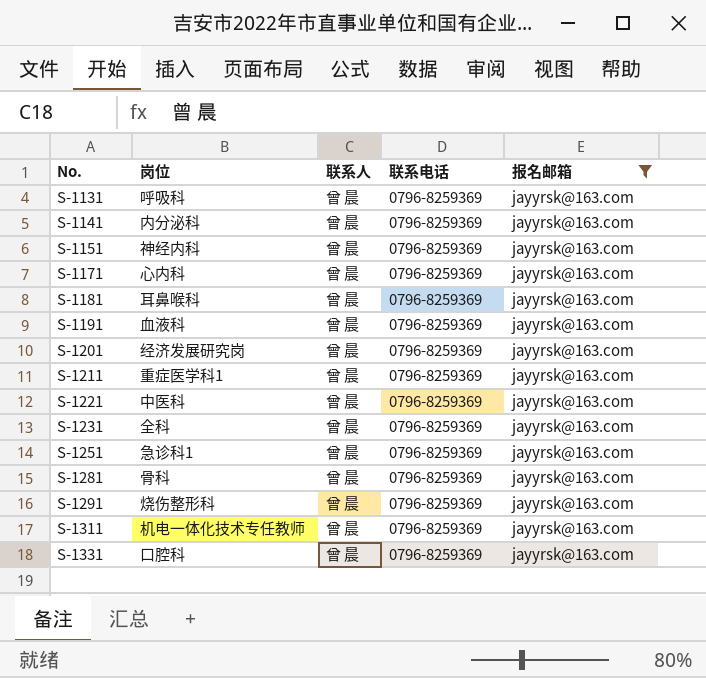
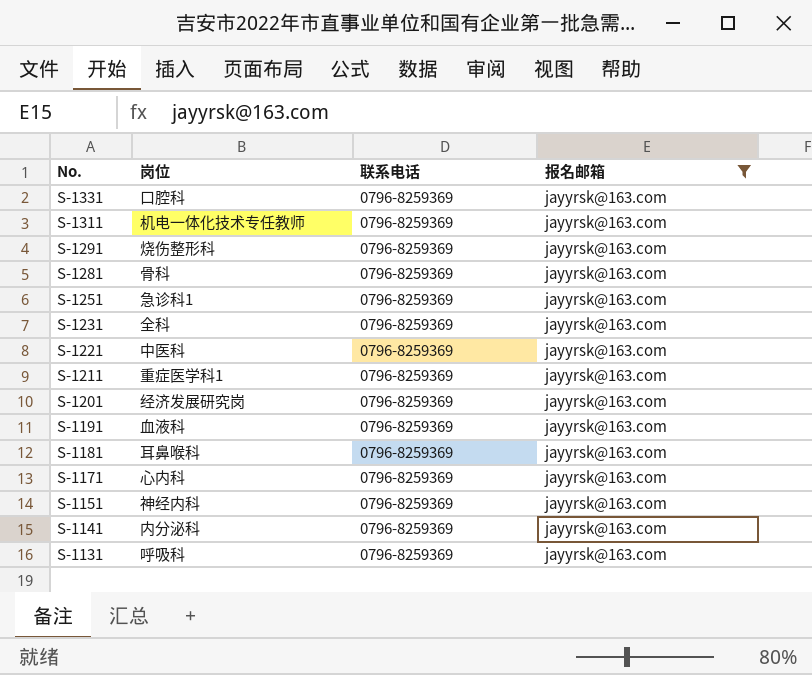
row order: No. ascending -> No. descending
column 联系人 | position: 3 -> none

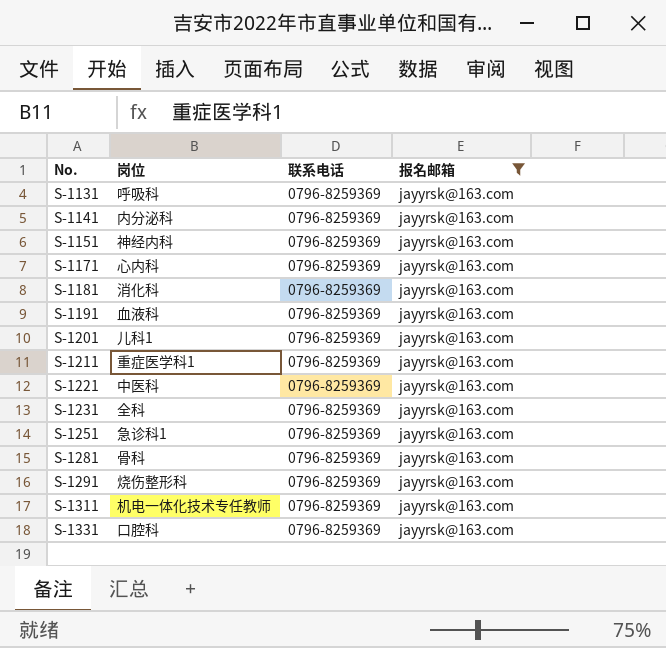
row order: No. descending -> No. ascending
S-1181 | 岗位: 耳鼻喉科 -> 消化科
S-1201 | 岗位: 经济发展研究岗 -> 儿科1

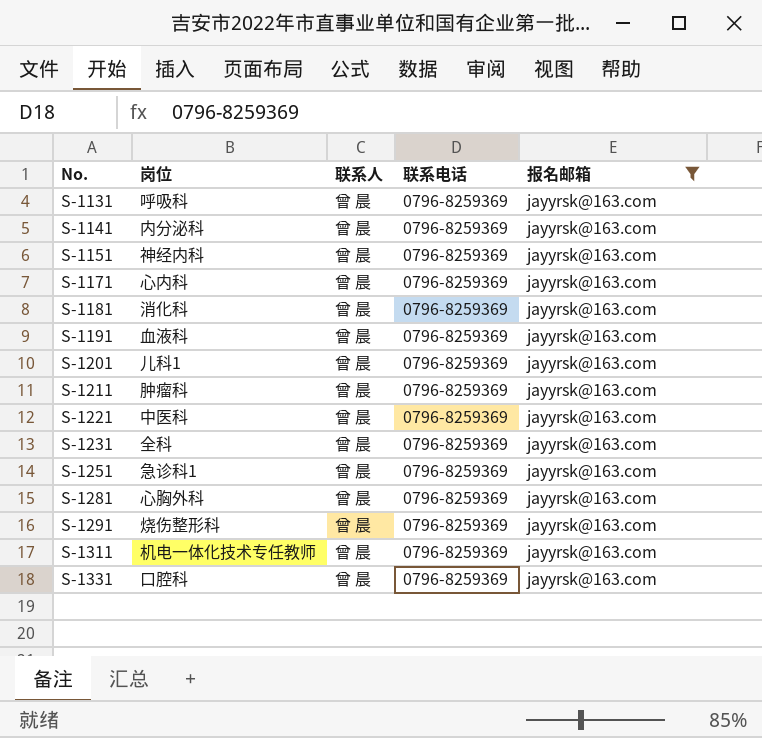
column 联系人 | position: none -> 3
S-1211 | 岗位: 重症医学科1 -> 肿瘤科
S-1281 | 岗位: 骨科 -> 心胸外科

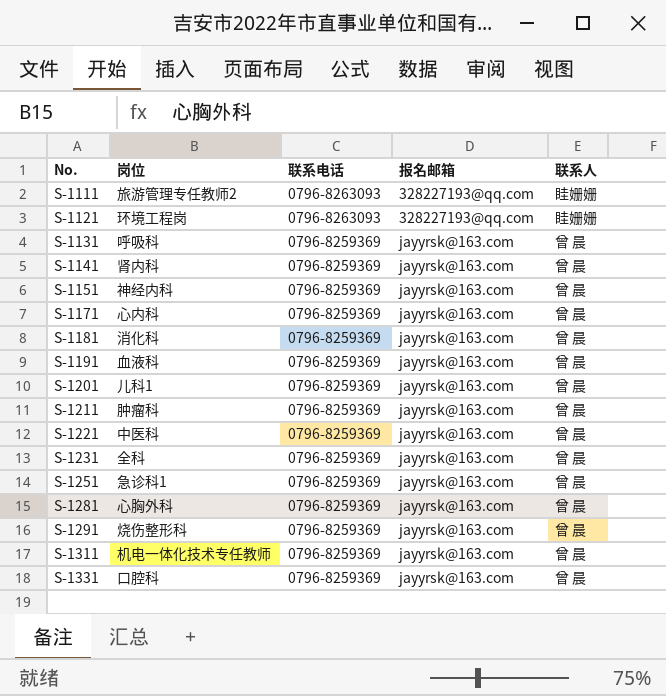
filter: 报名邮箱 = jayyrsk@163.com -> none
column 联系人 | position: 3 -> 5
S-1141 | 岗位: 内分泌科 -> 肾内科

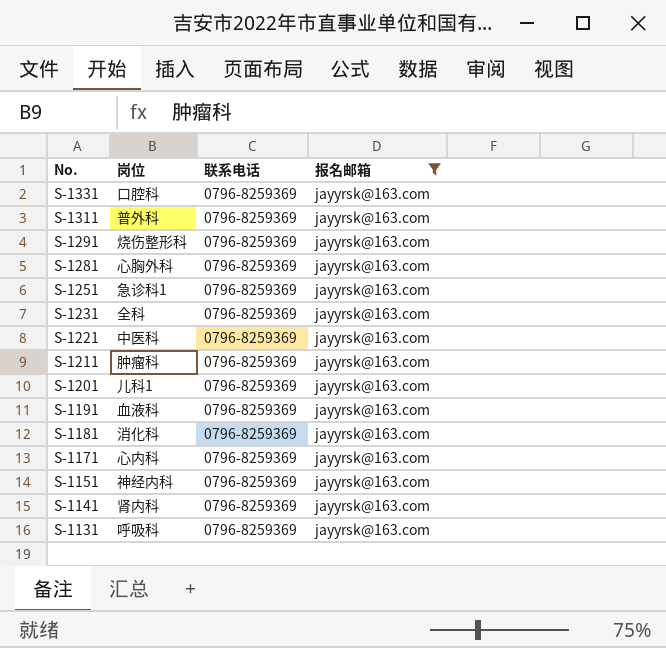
filter: none -> 报名邮箱 = jayyrsk@163.com
row order: No. ascending -> No. descending
column 联系人 | position: 5 -> none
S-1311 | 岗位: 机电一体化技术专任教师 -> 普外科

